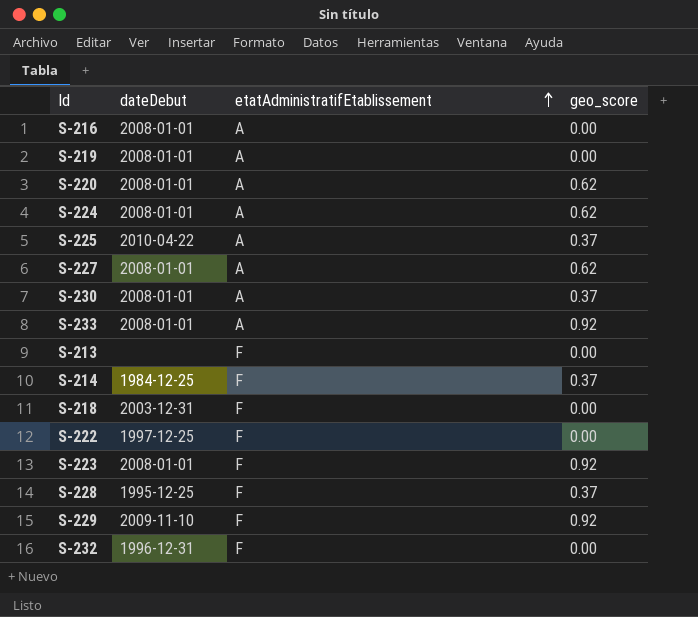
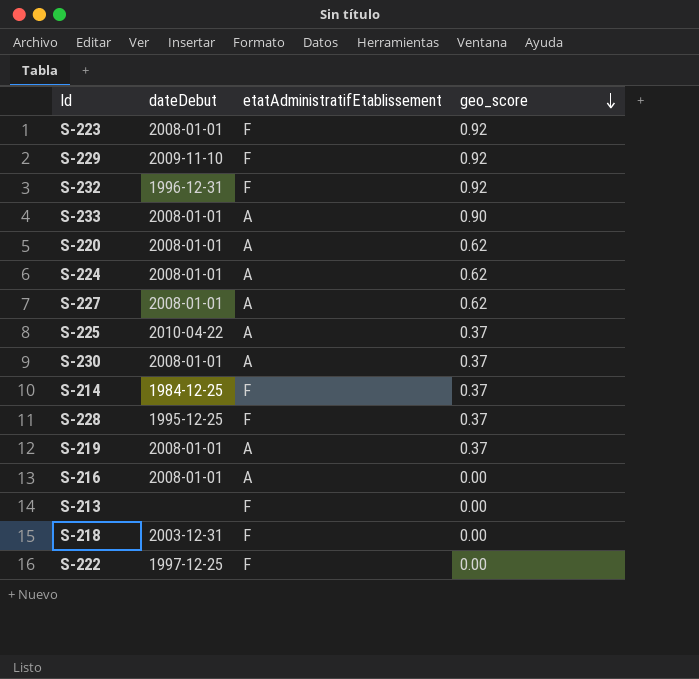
row order: etatAdministratifEtablissement ascending -> geo_score descending
S-232 | geo_score: 0.00 -> 0.92
S-233 | geo_score: 0.92 -> 0.90
S-219 | geo_score: 0.00 -> 0.37

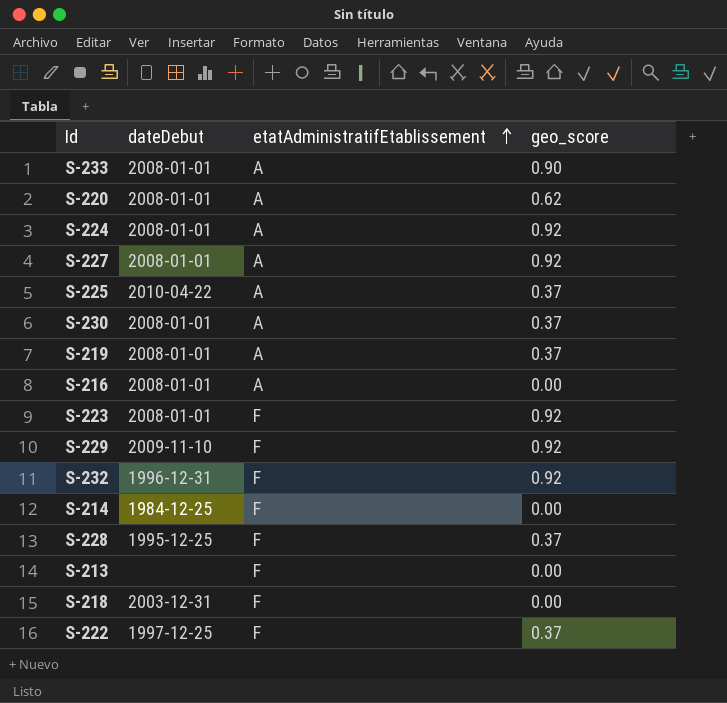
row order: geo_score descending -> etatAdministratifEtablissement ascending
S-224 | geo_score: 0.62 -> 0.92
S-227 | geo_score: 0.62 -> 0.92
S-214 | geo_score: 0.37 -> 0.00
S-222 | geo_score: 0.00 -> 0.37

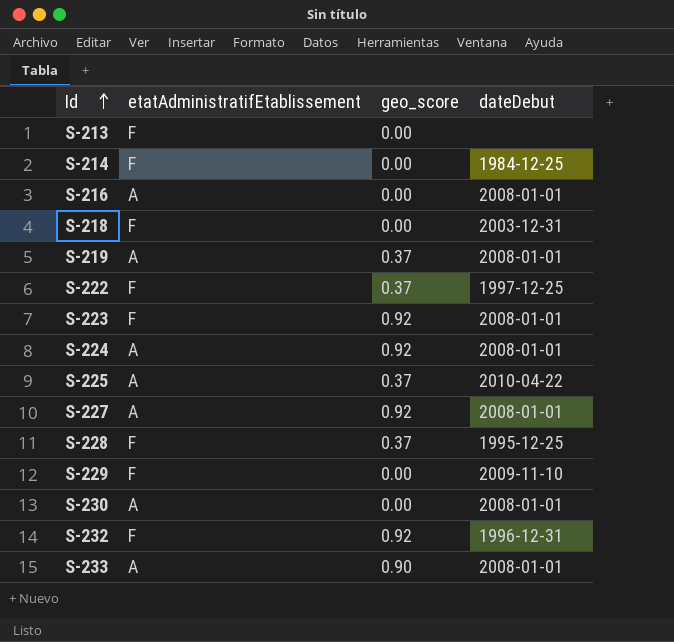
row order: etatAdministratifEtablissement ascending -> Id ascending
column dateDebut | position: 2 -> 4
row S-220: 2008-01-01 | A | 0.62 -> none
S-229 | geo_score: 0.92 -> 0.00
S-230 | geo_score: 0.37 -> 0.00

